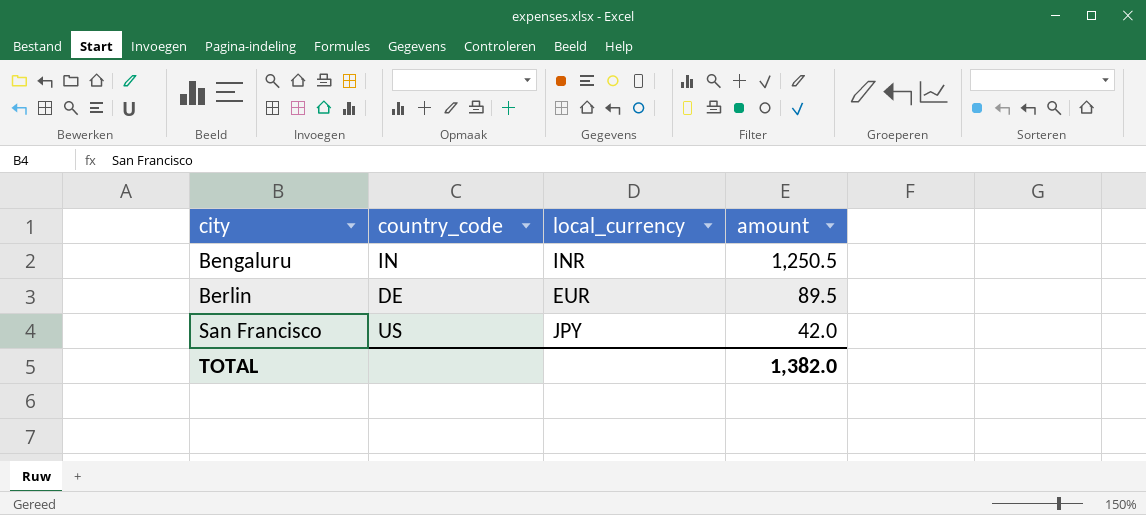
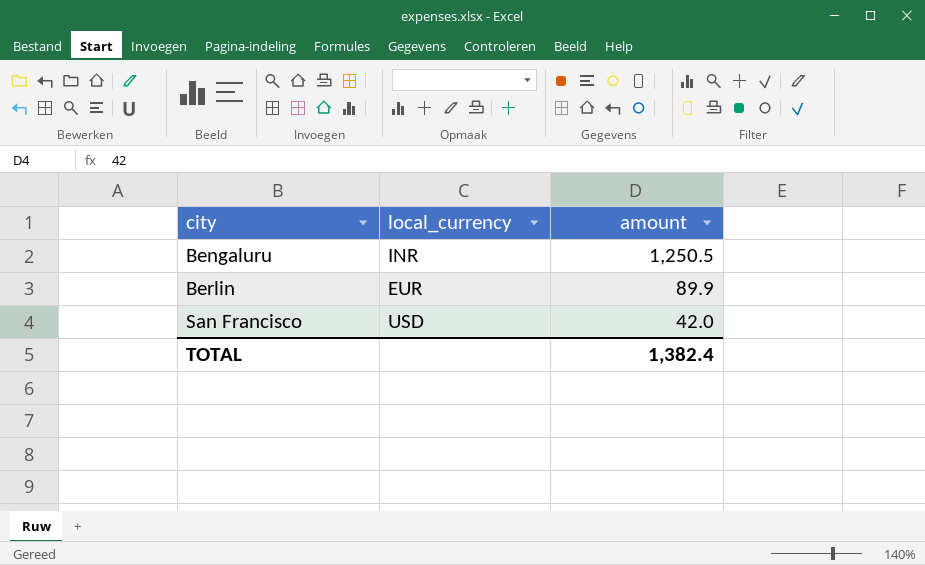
column country_code | position: 2 -> none
Berlin | amount: 89.5 -> 89.9
San Francisco | local_currency: JPY -> USD
TOTAL | amount: 1,382.0 -> 1,382.4

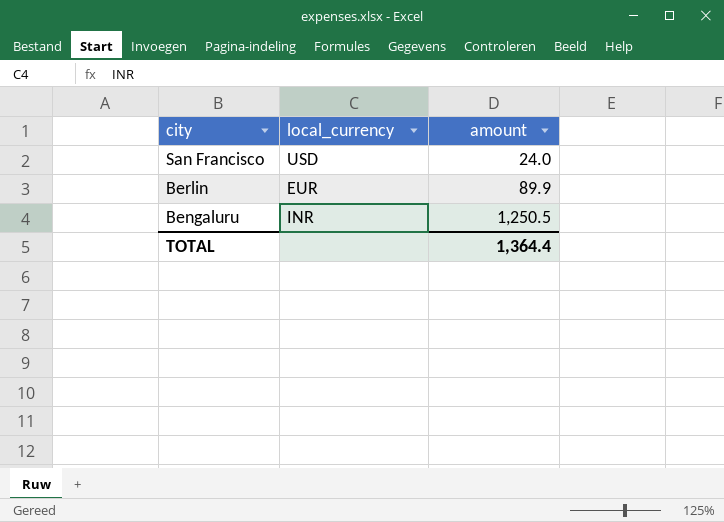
row order: city ascending -> city descending
San Francisco | amount: 42.0 -> 24.0
TOTAL | amount: 1,382.4 -> 1,364.4

